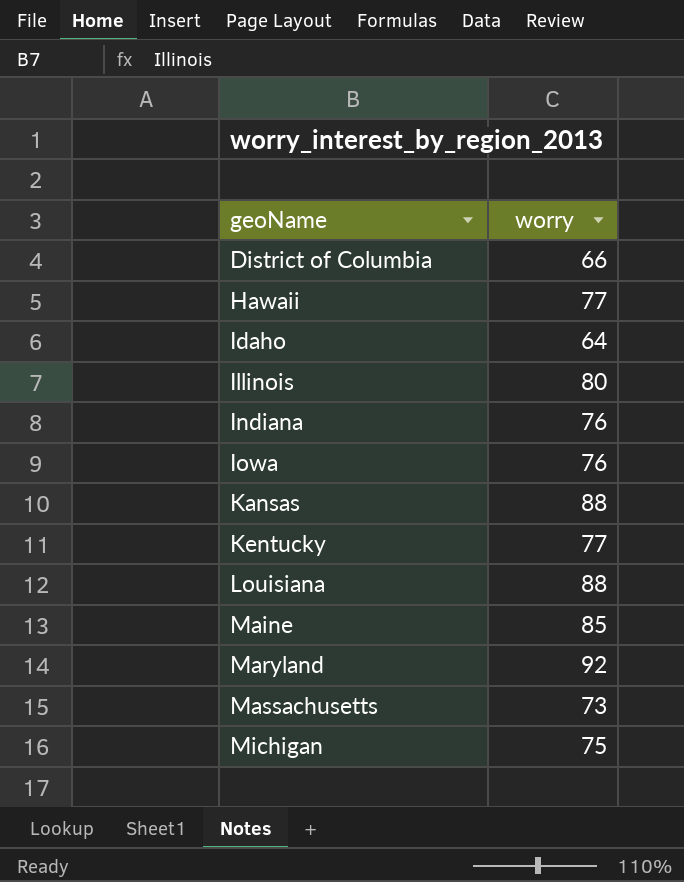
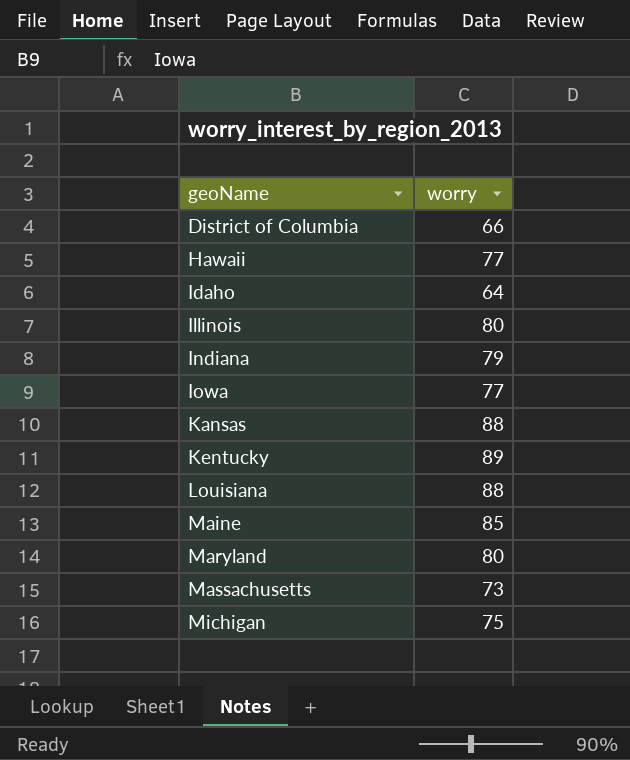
Indiana | worry: 76 -> 79
Iowa | worry: 76 -> 77
Kentucky | worry: 77 -> 89
Maryland | worry: 92 -> 80

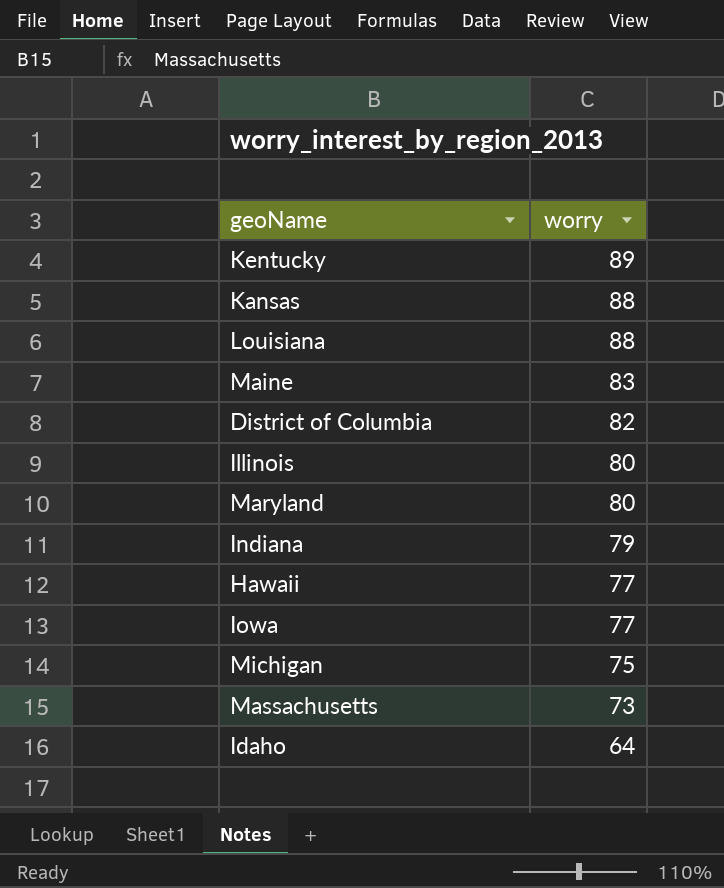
row order: geoName ascending -> worry descending
Maine | worry: 85 -> 83
District of Columbia | worry: 66 -> 82

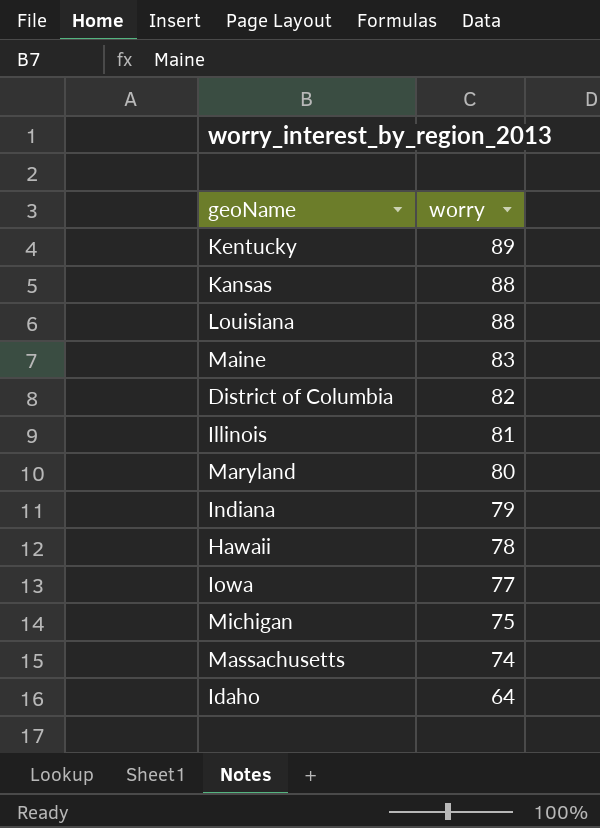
Illinois | worry: 80 -> 81
Hawaii | worry: 77 -> 78
Massachusetts | worry: 73 -> 74

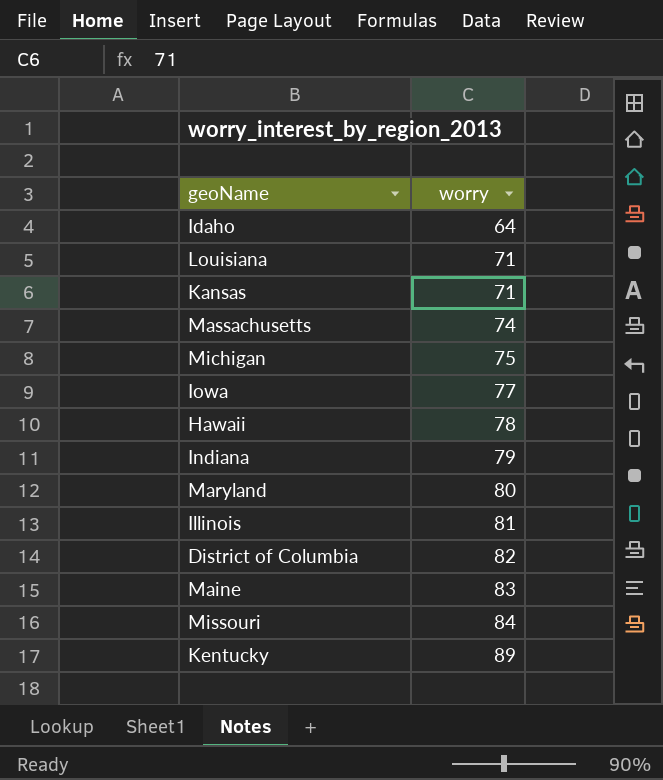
row order: worry descending -> worry ascending
Louisiana | worry: 88 -> 71
Kansas | worry: 88 -> 71
row Missouri: none -> 84

